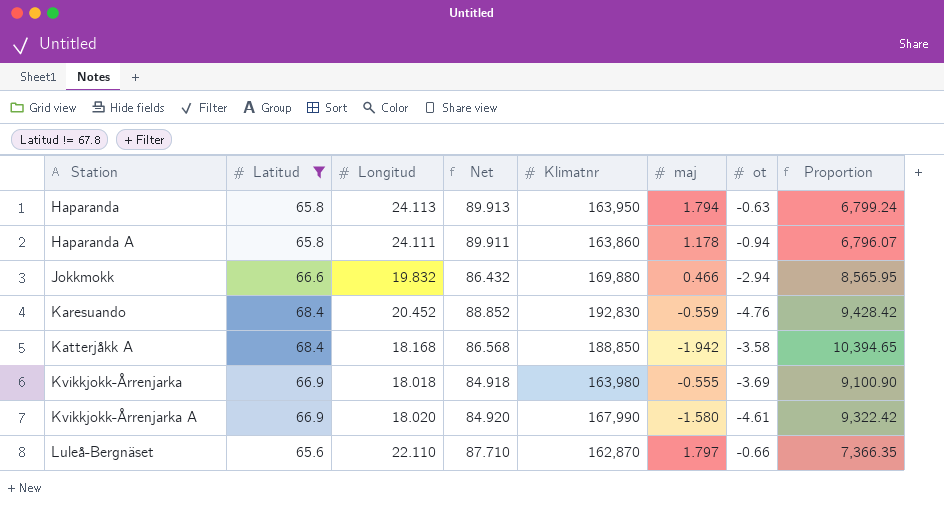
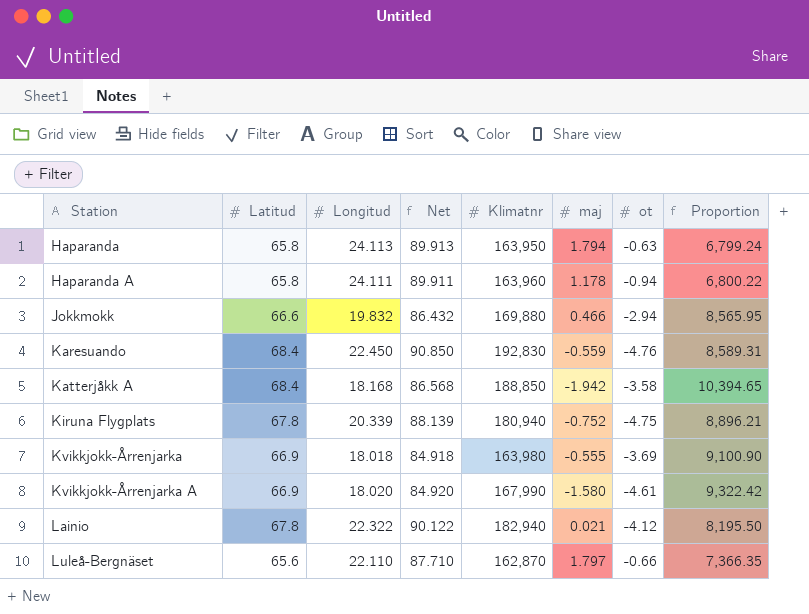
filter: Latitud != 67.8 -> none
Haparanda A | Klimatnr: 163,860 -> 163,960
Haparanda A | Proportion: 6,796.07 -> 6,800.22
Karesuando | Longitud: 20.452 -> 22.450
Karesuando | Net: 88.852 -> 90.850
Karesuando | Proportion: 9,428.42 -> 8,589.31

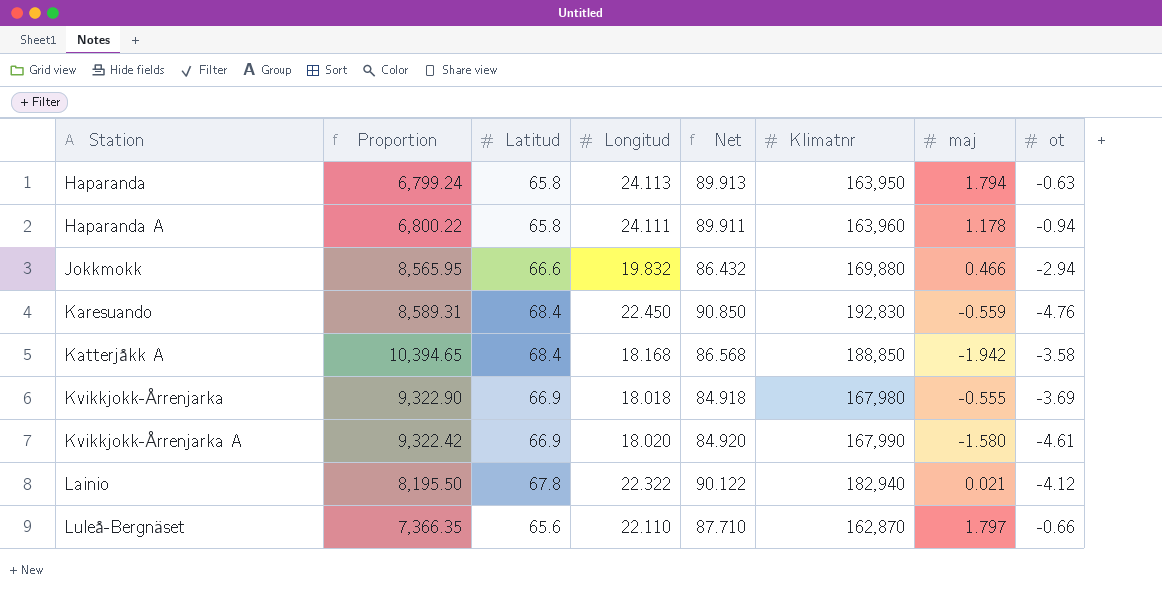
column Proportion | position: 8 -> 2
row Kiruna Flygplats: 67.8 | 20.339 | 88.139 | 180,940 | -0.752 | -4.75 | 8,896.21 -> none
Kvikkjokk-Årrenjarka | Proportion: 9,100.90 -> 9,322.90
Kvikkjokk-Årrenjarka | Klimatnr: 163,980 -> 167,980

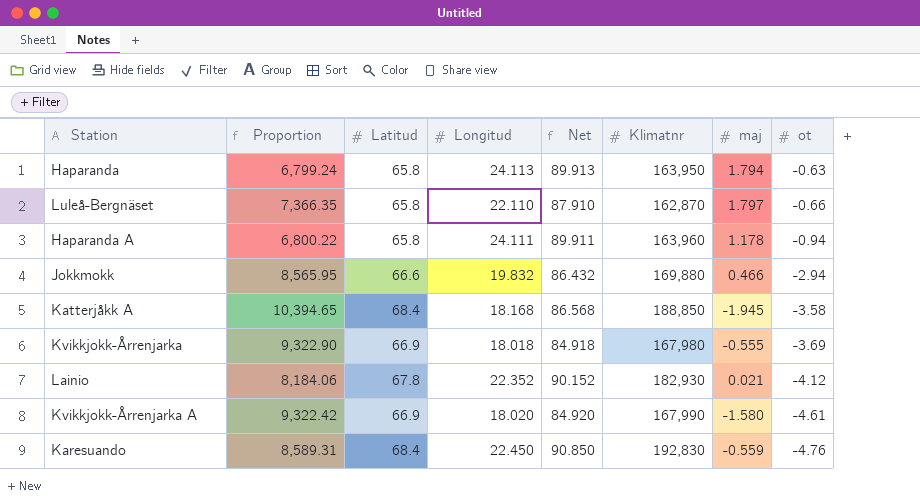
row order: Station ascending -> ot descending
Luleå-Bergnäset | Latitud: 65.6 -> 65.8
Luleå-Bergnäset | Net: 87.710 -> 87.910
Katterjåkk A | maj: -1.942 -> -1.945
Lainio | Proportion: 8,195.50 -> 8,184.06
Lainio | Longitud: 22.322 -> 22.352
Lainio | Net: 90.122 -> 90.152
Lainio | Klimatnr: 182,940 -> 182,930

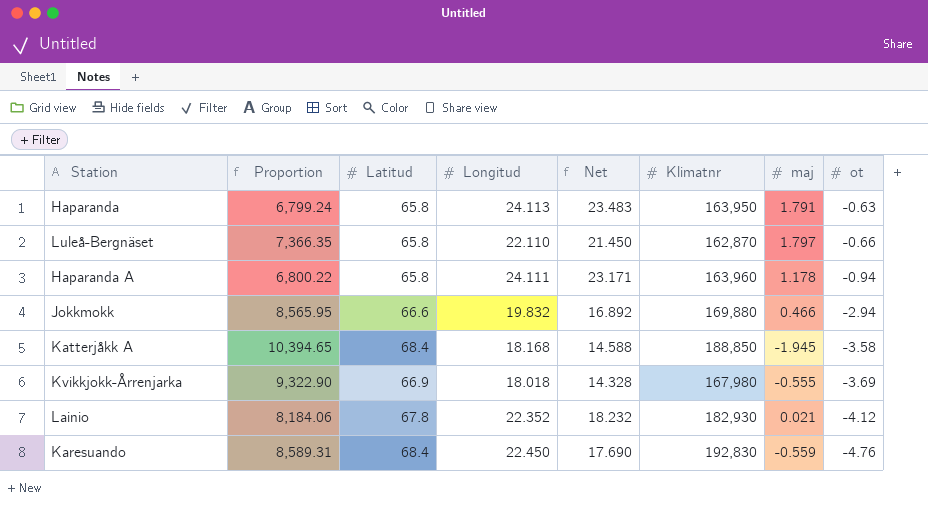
column Net | formula: [Latitud] + [Longitud] -> [Longitud] + [ot]
row Kvikkjokk-Årrenjarka A: 9,322.42 | 66.9 | 18.020 | 84.920 | 167,990 | -1.580 | -4.61 -> none
Haparanda | maj: 1.794 -> 1.791

